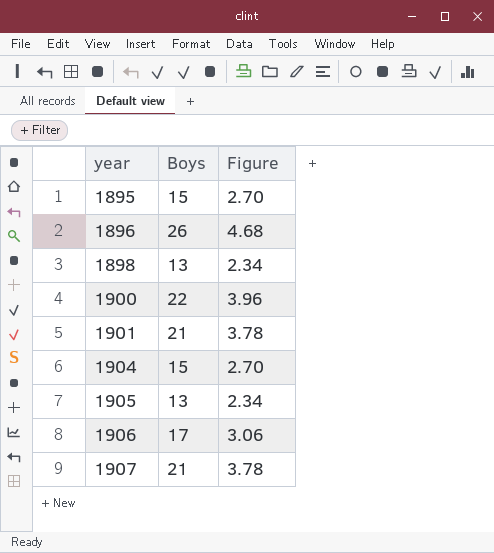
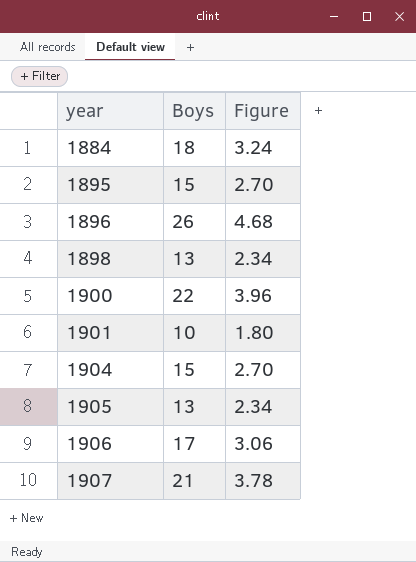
row 1884: none -> 18 | 3.24
1901 | Boys: 21 -> 10
1901 | Figure: 3.78 -> 1.80

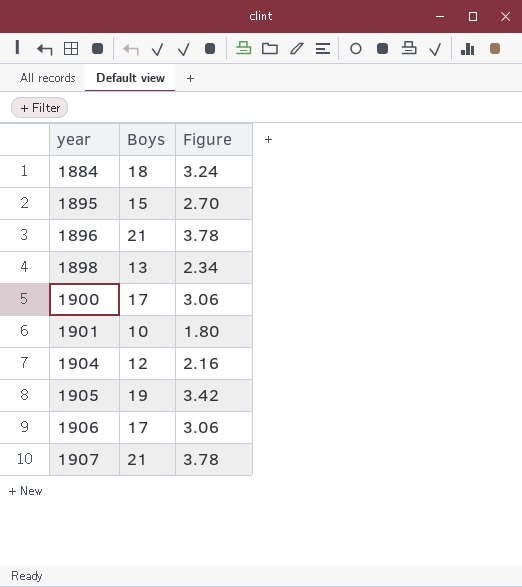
1896 | Boys: 26 -> 21
1896 | Figure: 4.68 -> 3.78
1900 | Boys: 22 -> 17
1900 | Figure: 3.96 -> 3.06
1904 | Boys: 15 -> 12
1904 | Figure: 2.70 -> 2.16
1905 | Boys: 13 -> 19
1905 | Figure: 2.34 -> 3.42

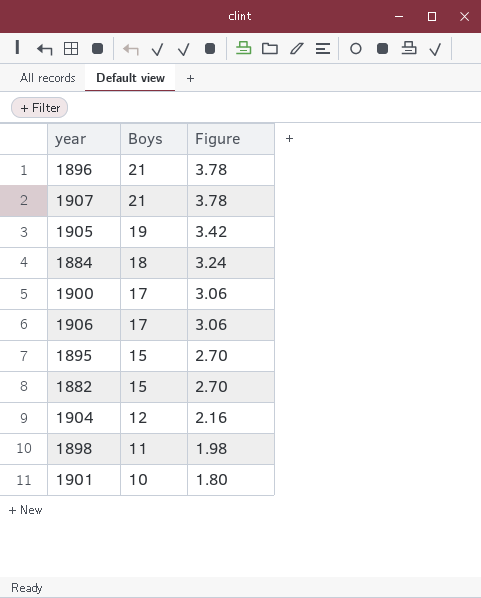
row order: year ascending -> Boys descending
row 1882: none -> 15 | 2.70
1898 | Boys: 13 -> 11
1898 | Figure: 2.34 -> 1.98

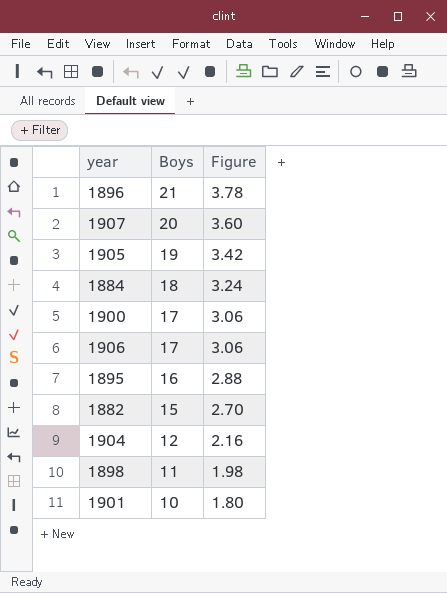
1907 | Boys: 21 -> 20
1907 | Figure: 3.78 -> 3.60
1895 | Boys: 15 -> 16
1895 | Figure: 2.70 -> 2.88

